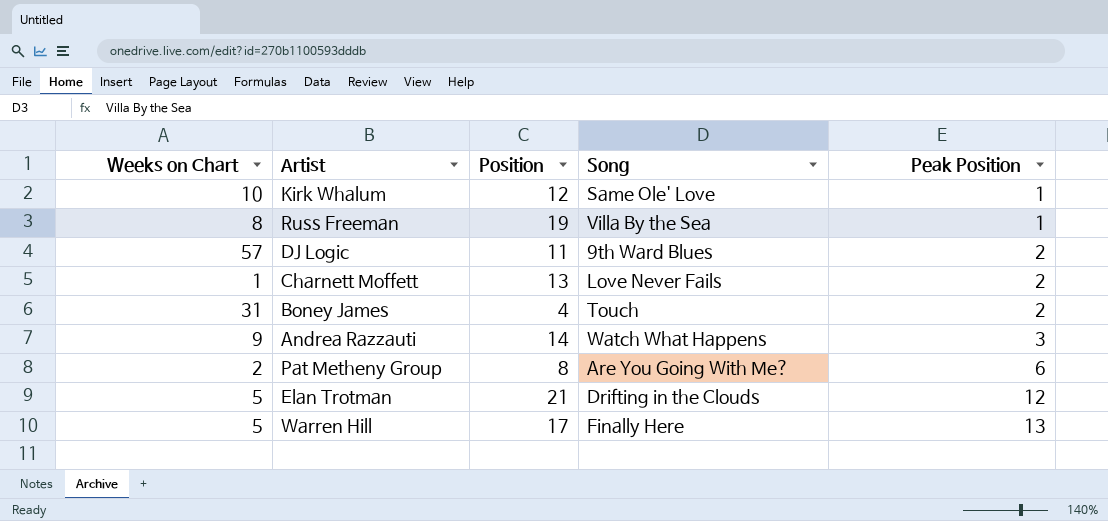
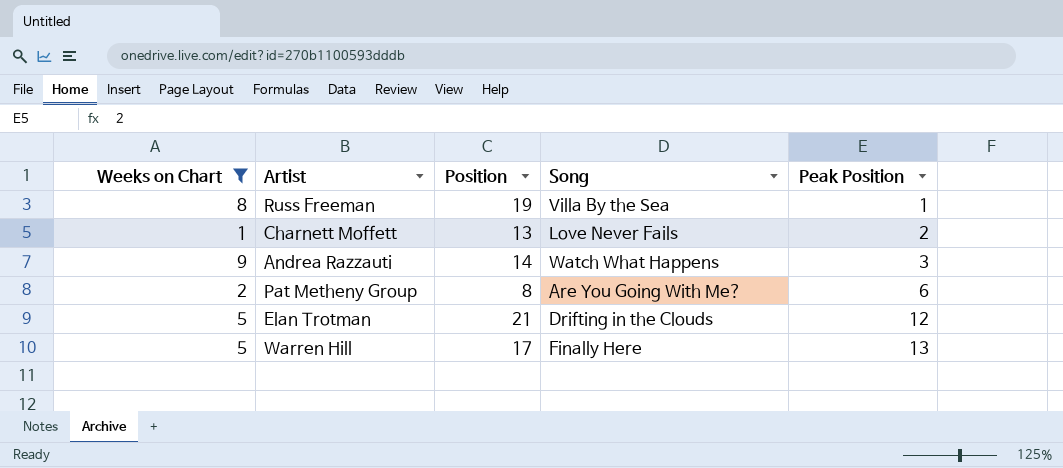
filter: none -> Weeks on Chart <= 9

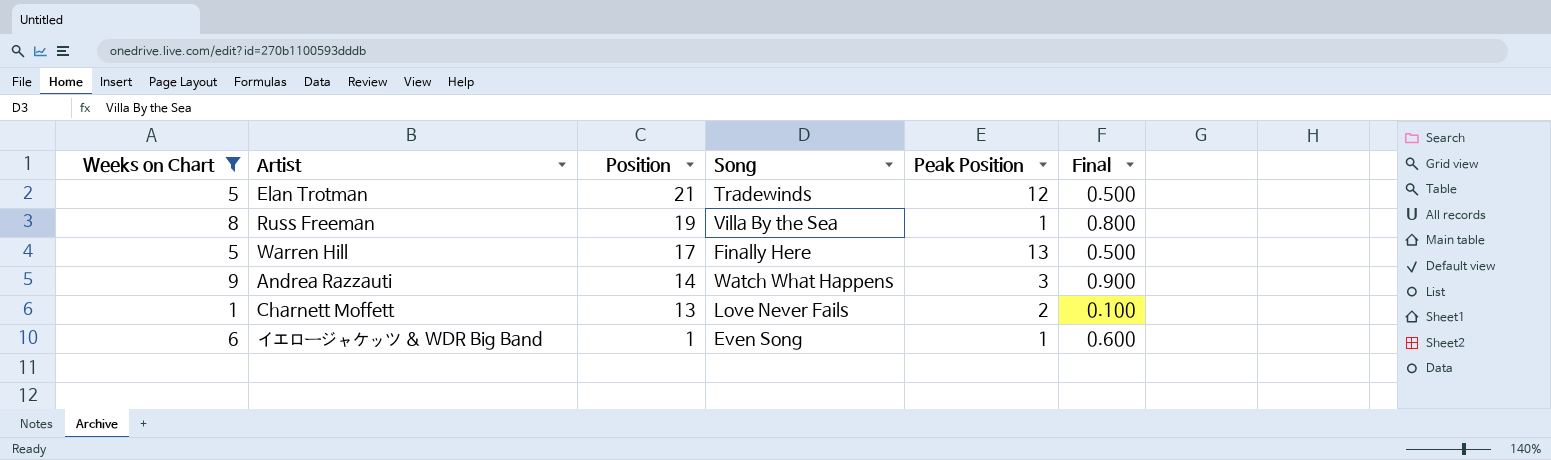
row order: Peak Position ascending -> Position descending
column Final | formula: none -> [Weeks on Chart] * 0.1
row Pat Metheny Group: 2 | 8 | Are You Going With Me? | 6 -> none
Elan Trotman | Song: Drifting in the Clouds -> Tradewinds
row イエロージャケッツ & WDR Big Band: none -> 6 | 1 | Even Song | 1 | 0.600

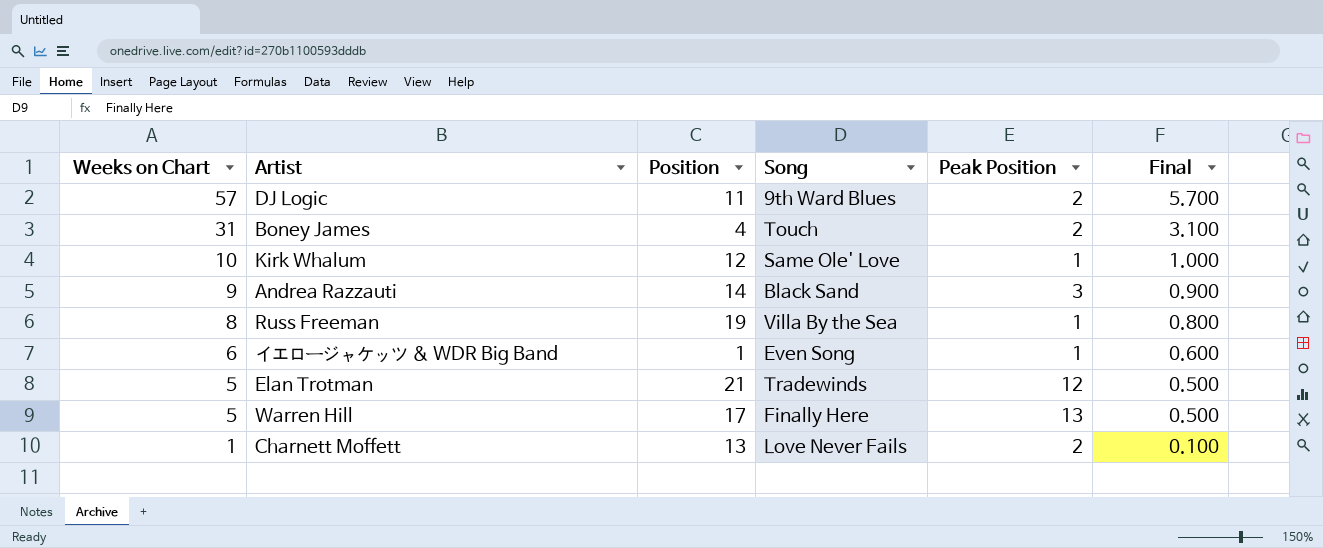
filter: Weeks on Chart <= 9 -> none
row order: Position descending -> Weeks on Chart descending
Andrea Razzauti | Song: Watch What Happens -> Black Sand

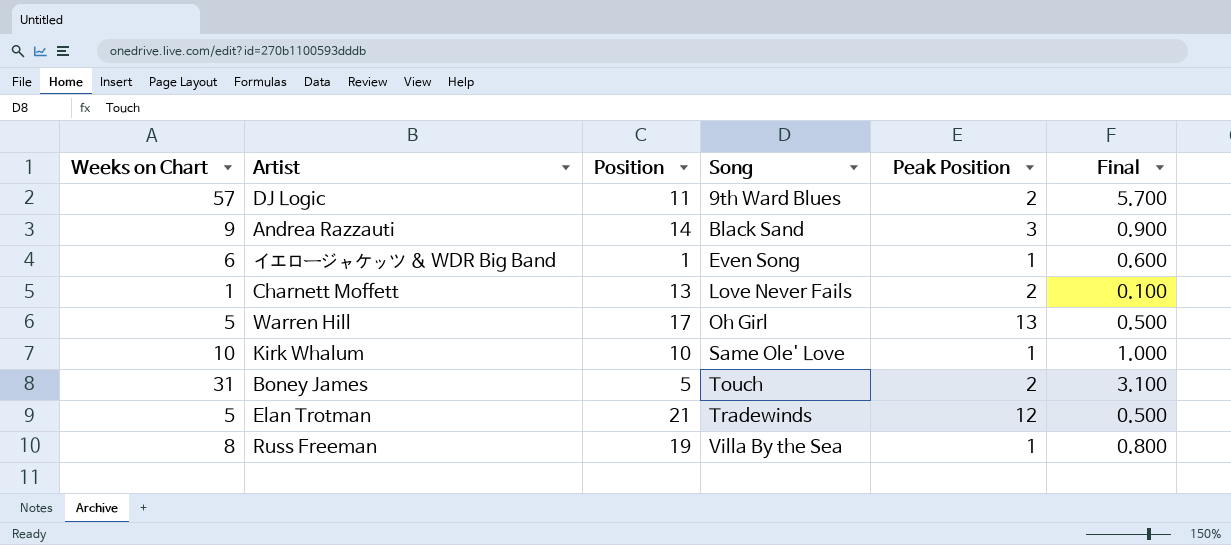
row order: Weeks on Chart descending -> Song ascending
Warren Hill | Song: Finally Here -> Oh Girl
Kirk Whalum | Position: 12 -> 10
Boney James | Position: 4 -> 5

